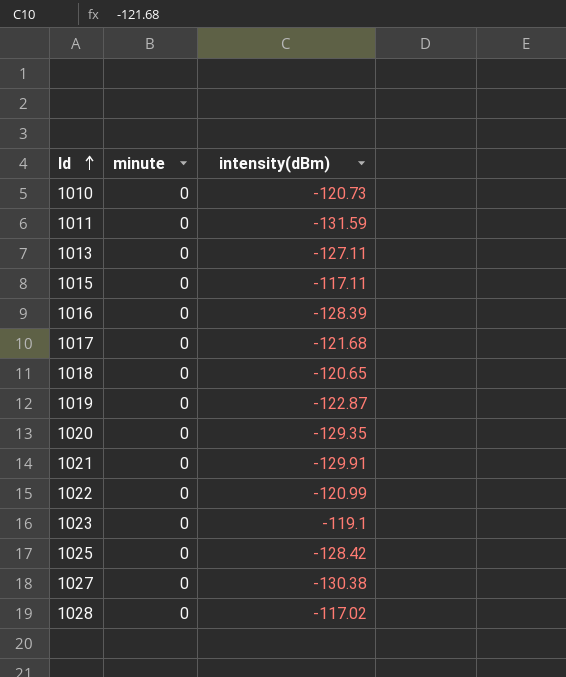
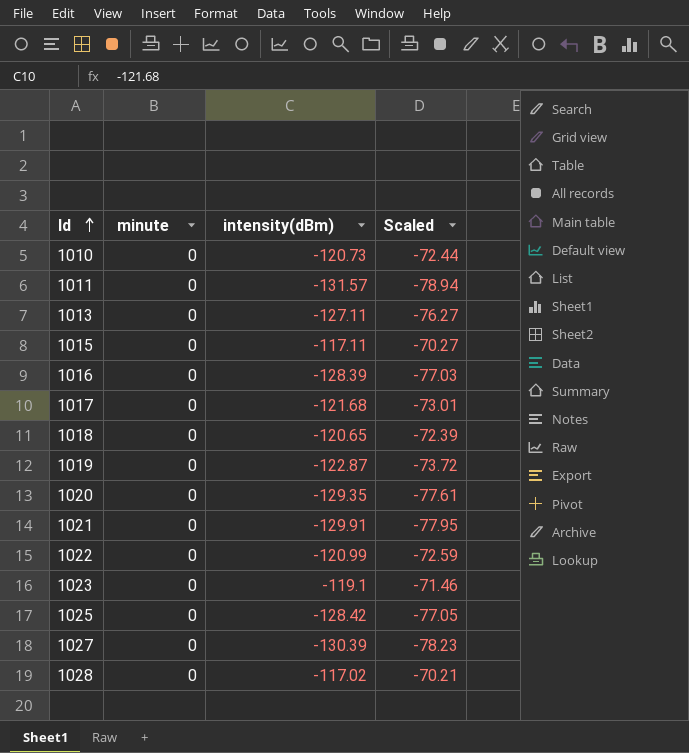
column Scaled | formula: none -> [intensity(dBm)] * 0.6
1011 | intensity(dBm): -131.59 -> -131.57
1027 | intensity(dBm): -130.38 -> -130.39

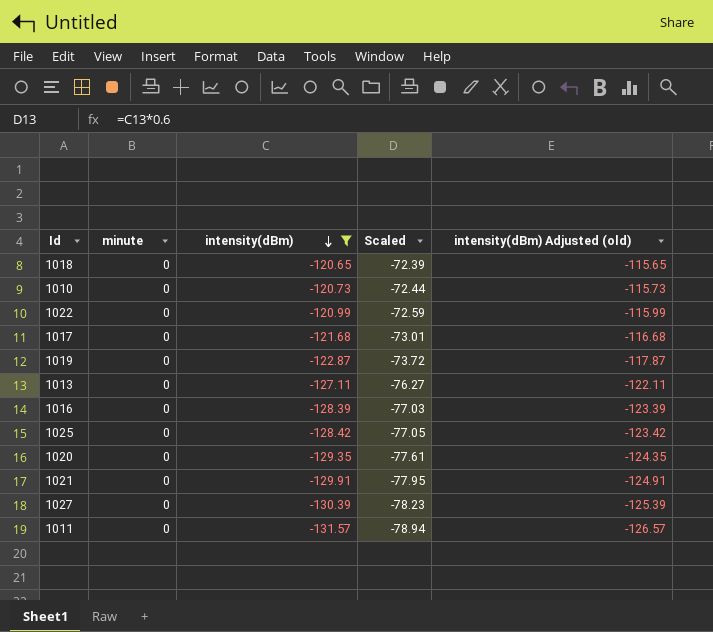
filter: none -> intensity(dBm) <= -120.65
row order: Id ascending -> intensity(dBm) descending
column intensity(dBm) Adjusted (old) | formula: none -> [intensity(dBm)] + 5

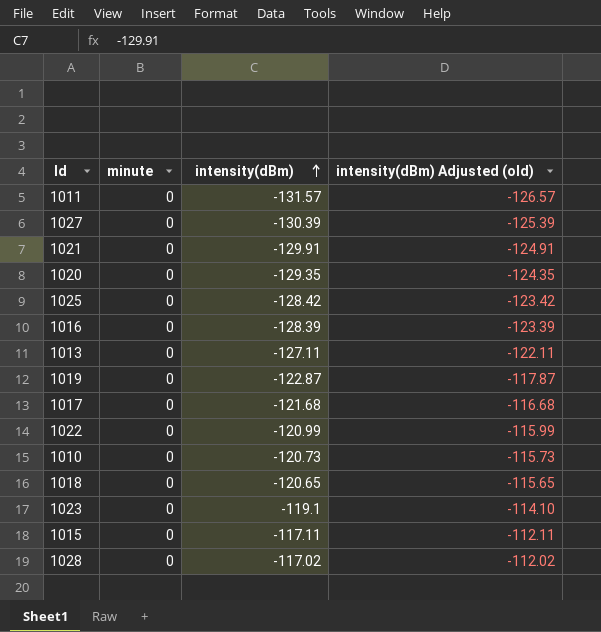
filter: intensity(dBm) <= -120.65 -> none
row order: intensity(dBm) descending -> intensity(dBm) ascending
column Scaled | formula: [intensity(dBm)] * 0.6 -> none

